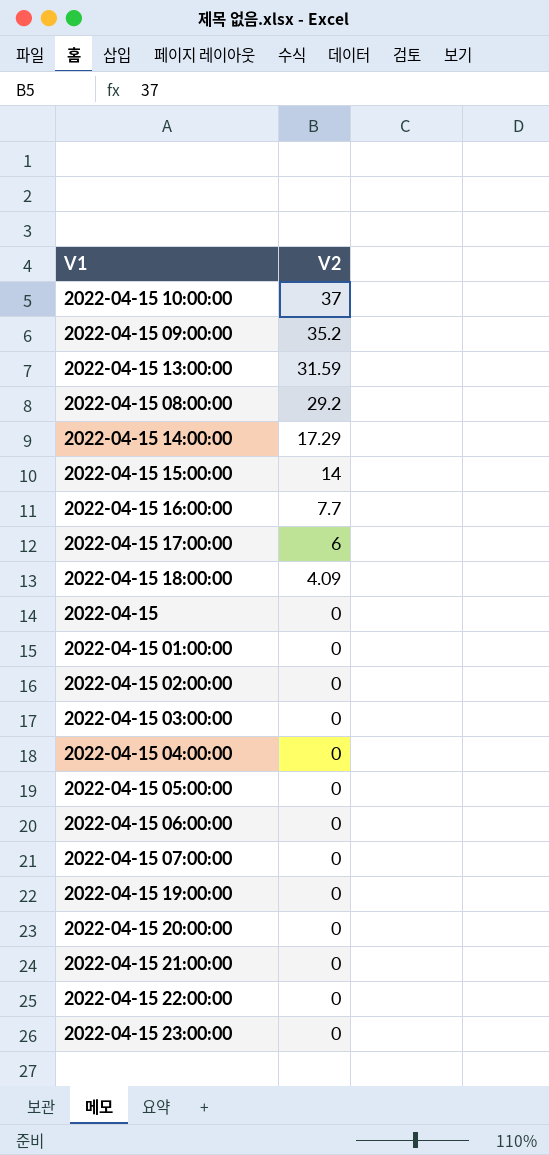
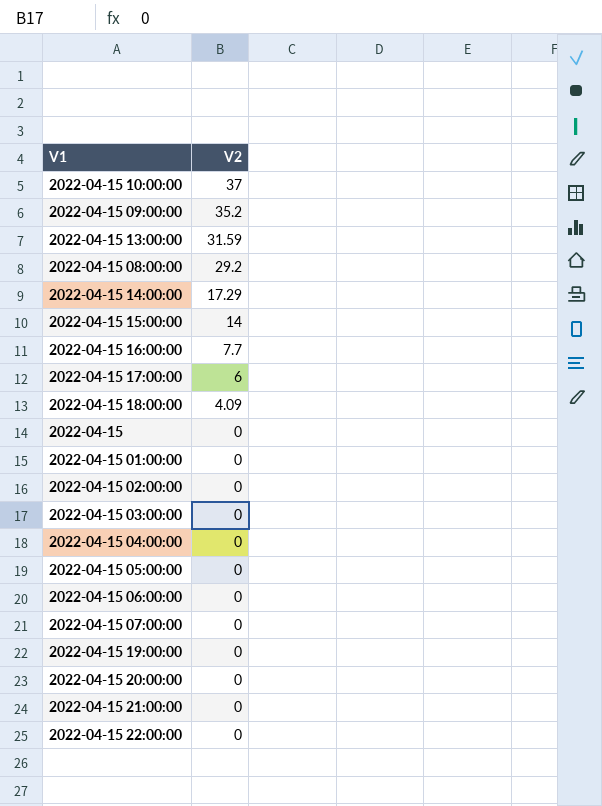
row 2022-04-15 23:00:00: 0 -> none

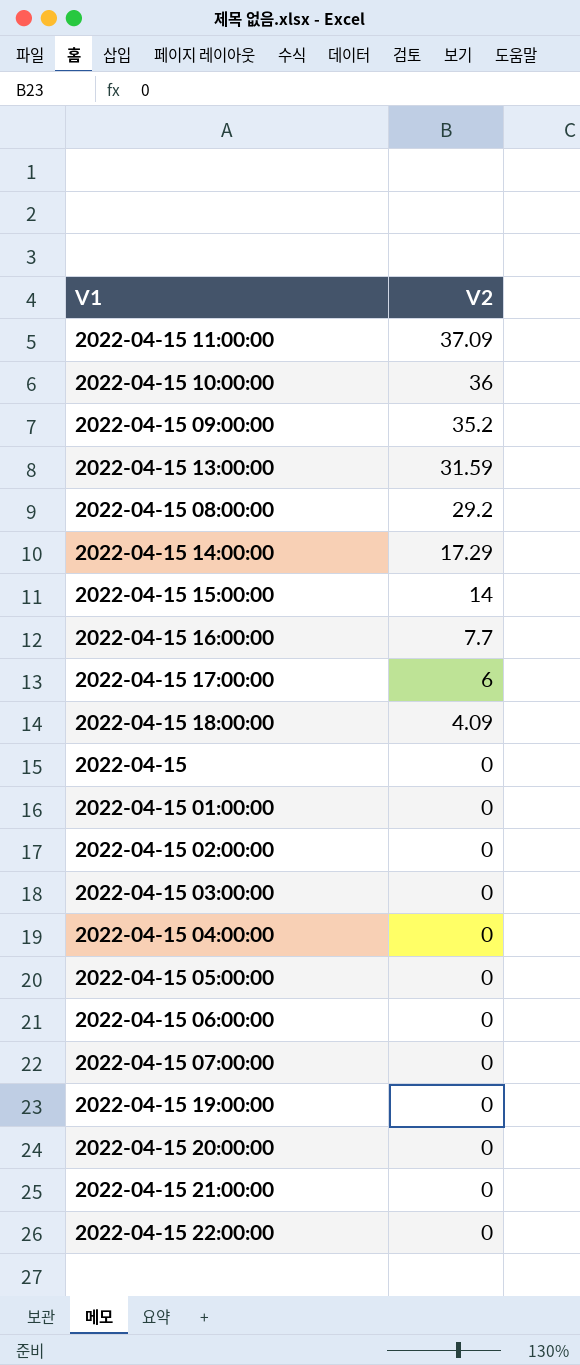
row 2022-04-15 11:00:00: none -> 37.09
2022-04-15 10:00:00 | V2: 37 -> 36

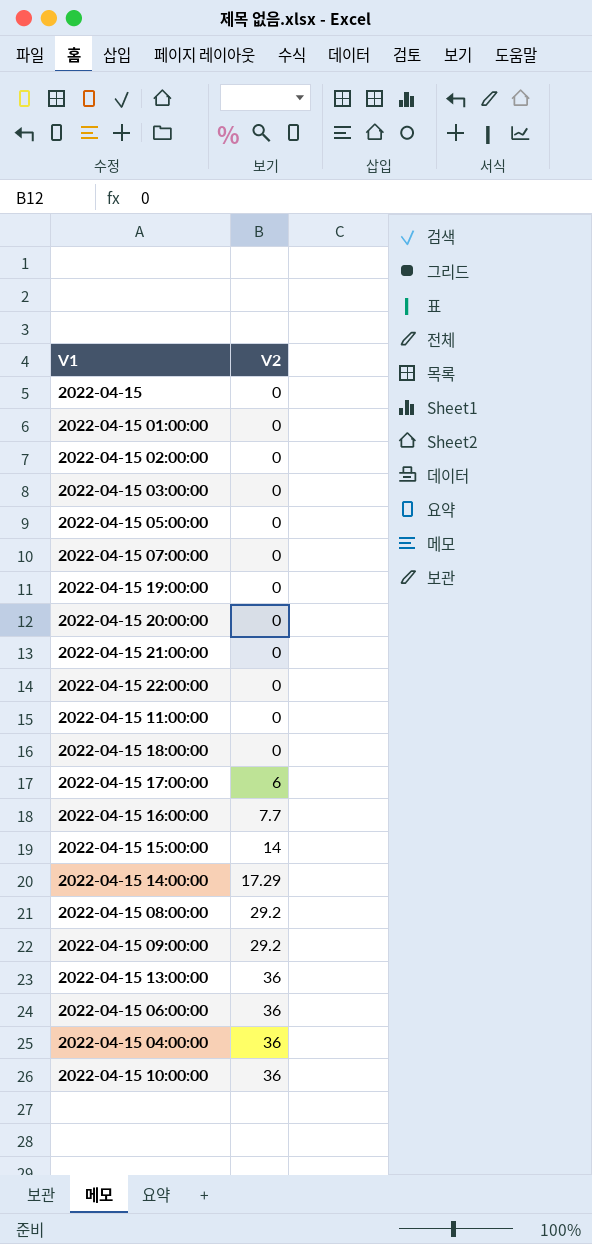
row order: V2 descending -> V2 ascending
2022-04-15 11:00:00 | V2: 37.09 -> 0
2022-04-15 18:00:00 | V2: 4.09 -> 0
2022-04-15 09:00:00 | V2: 35.2 -> 29.2
2022-04-15 13:00:00 | V2: 31.59 -> 36
2022-04-15 06:00:00 | V2: 0 -> 36
2022-04-15 04:00:00 | V2: 0 -> 36

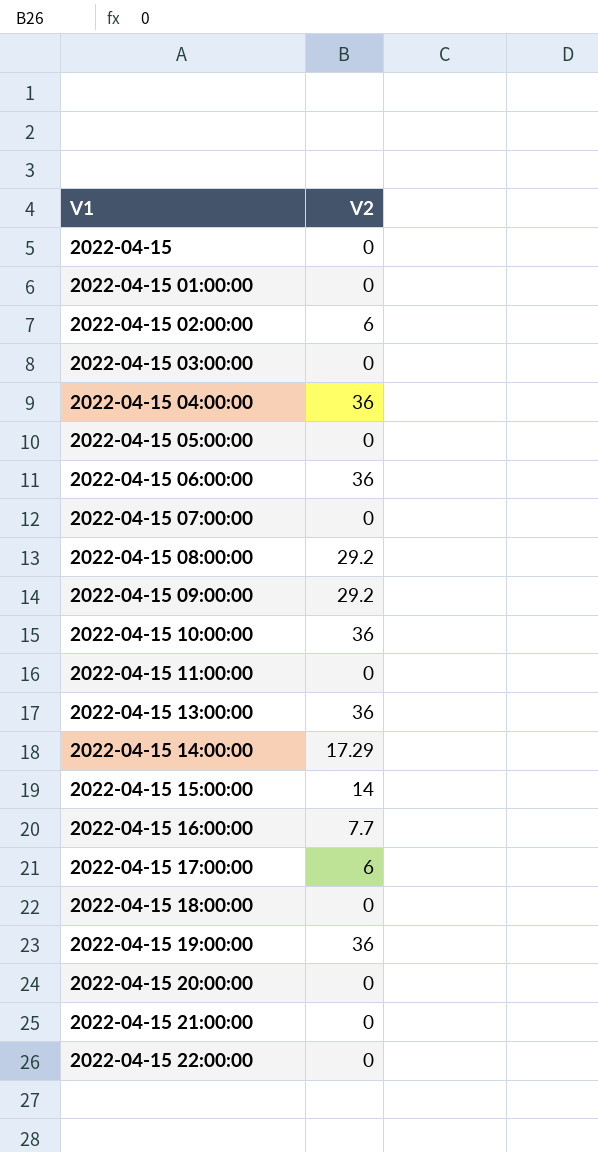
row order: V2 ascending -> V1 ascending
2022-04-15 02:00:00 | V2: 0 -> 6
2022-04-15 19:00:00 | V2: 0 -> 36

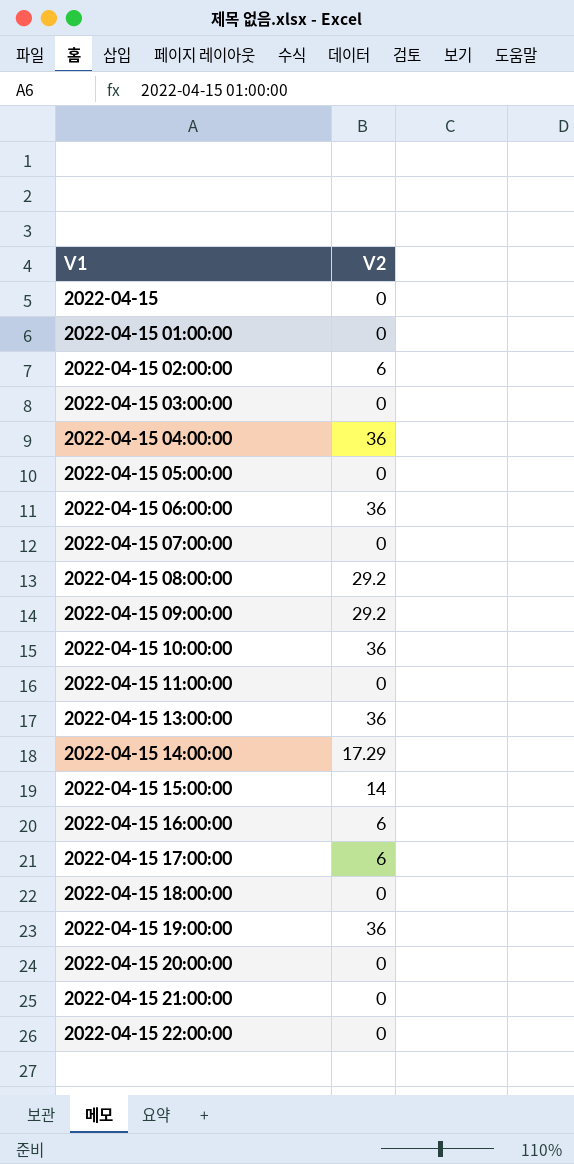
2022-04-15 16:00:00 | V2: 7.7 -> 6

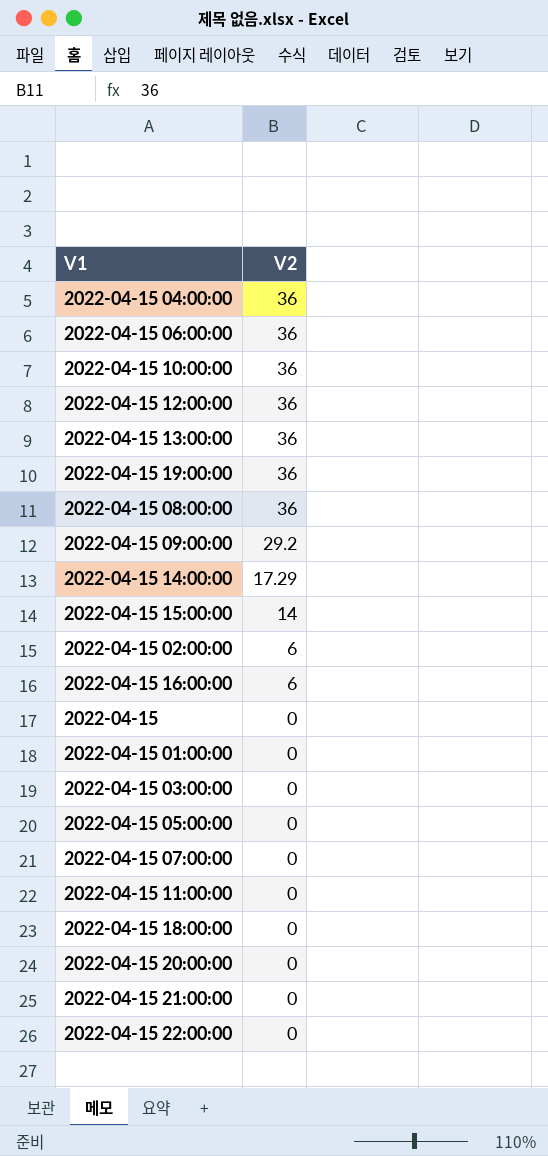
row order: V1 ascending -> V2 descending
row 2022-04-15 17:00:00: 6 -> none
row 2022-04-15 12:00:00: none -> 36
2022-04-15 08:00:00 | V2: 29.2 -> 36

